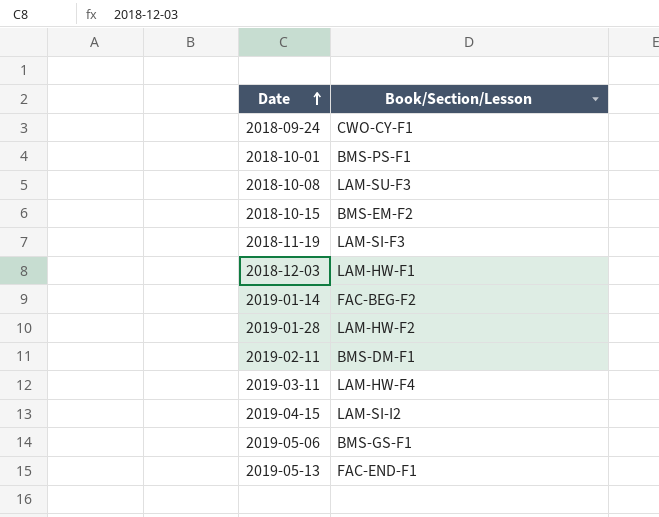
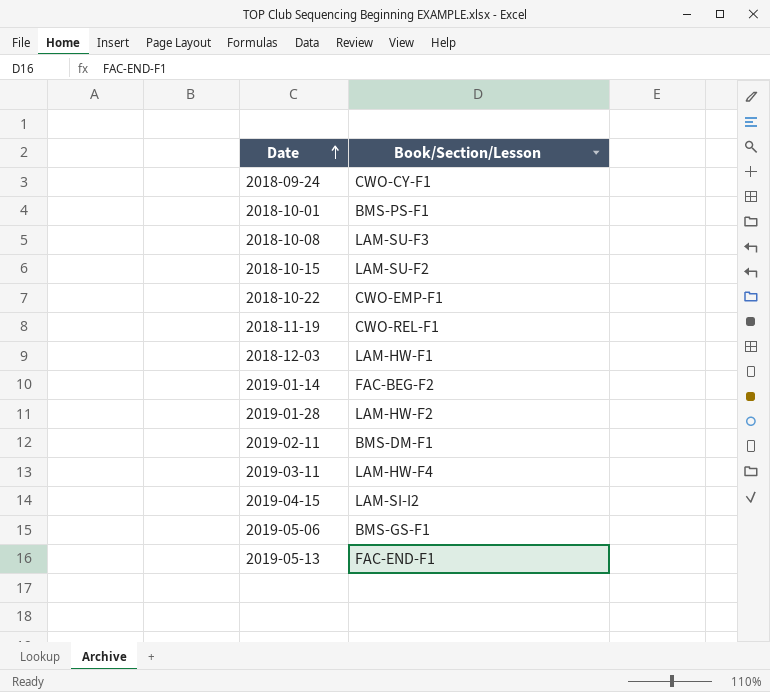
2018-10-15 | Book/Section/Lesson: BMS-EM-F2 -> LAM-SU-F2
row 2018-10-22: none -> CWO-EMP-F1
2018-11-19 | Book/Section/Lesson: LAM-SI-F3 -> CWO-REL-F1

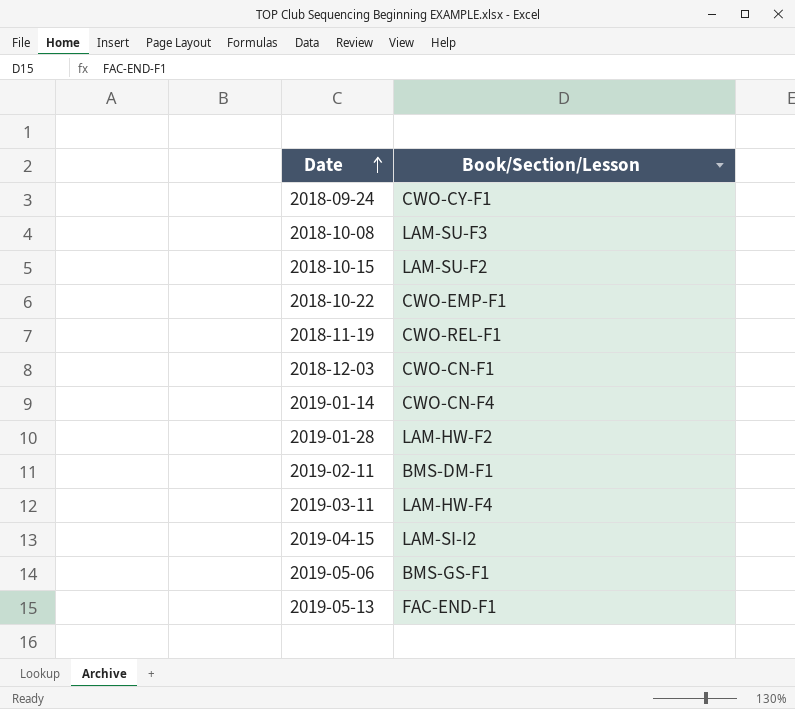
row 2018-10-01: BMS-PS-F1 -> none
2018-12-03 | Book/Section/Lesson: LAM-HW-F1 -> CWO-CN-F1
2019-01-14 | Book/Section/Lesson: FAC-BEG-F2 -> CWO-CN-F4

